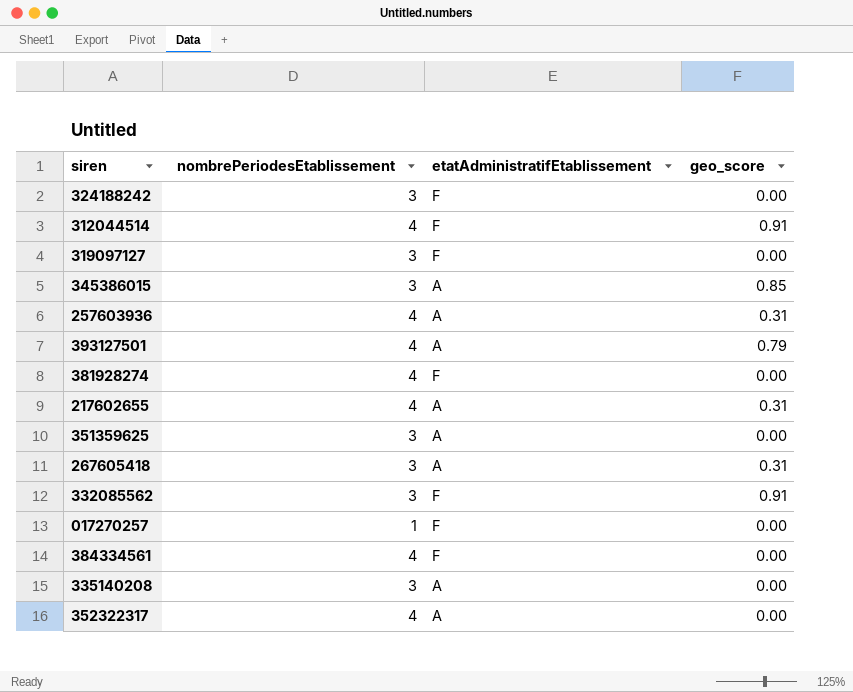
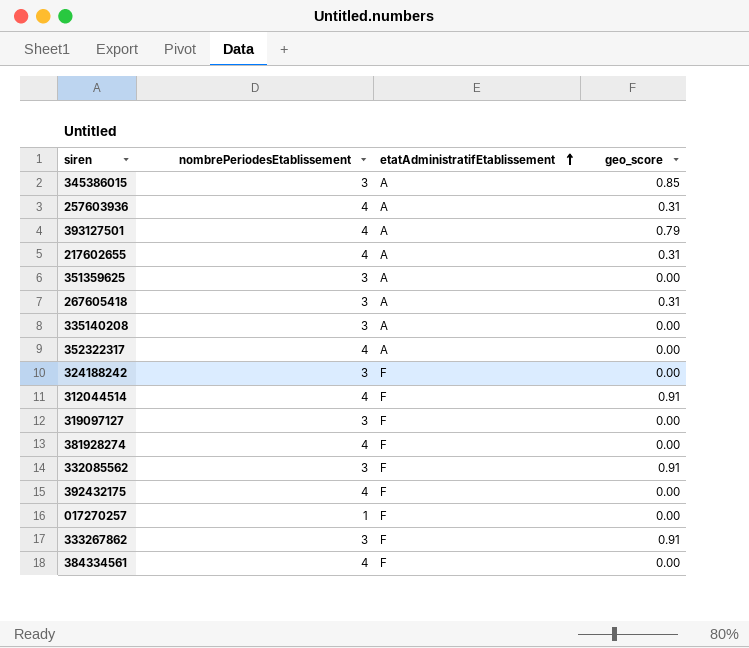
row order: none -> etatAdministratifEtablissement ascending
row 392432175: none -> 4 | F | 0.00
row 333267862: none -> 3 | F | 0.91

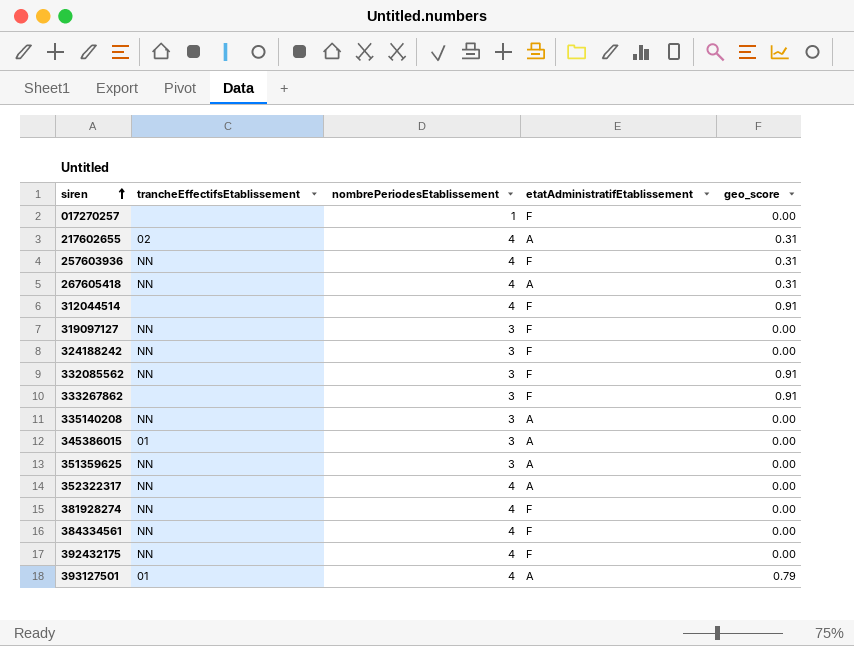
row order: etatAdministratifEtablissement ascending -> siren ascending
column trancheEffectifsEtablissement | position: none -> 2
257603936 | etatAdministratifEtablissement: A -> F
267605418 | nombrePeriodesEtablissement: 3 -> 4
345386015 | geo_score: 0.85 -> 0.00

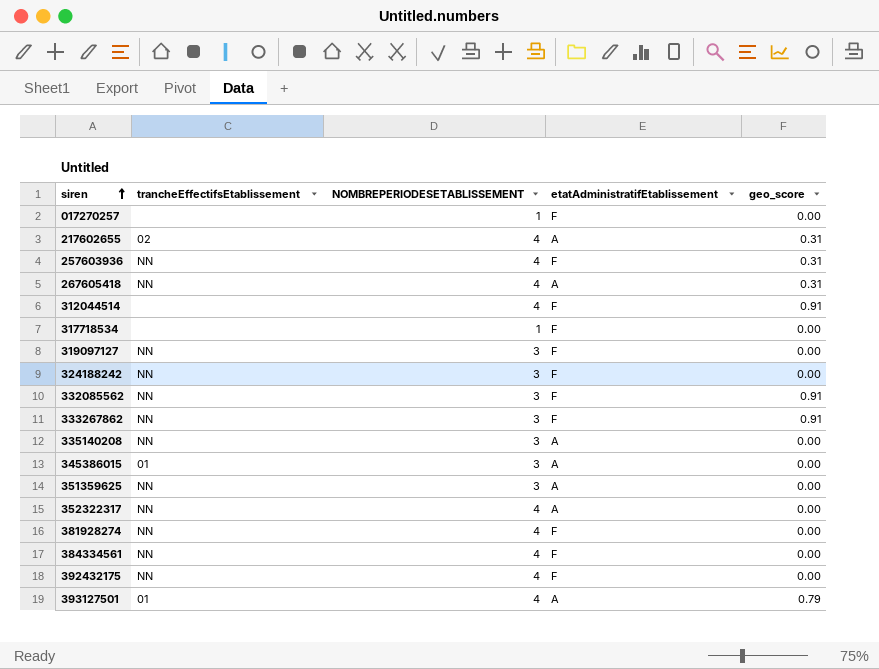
column name: nombrePeriodesEtablissement -> NOMBREPERIODESETABLISSEMENT
row 317718534: none -> none | 1 | F | 0.00
333267862 | trancheEffectifsEtablissement: none -> NN

